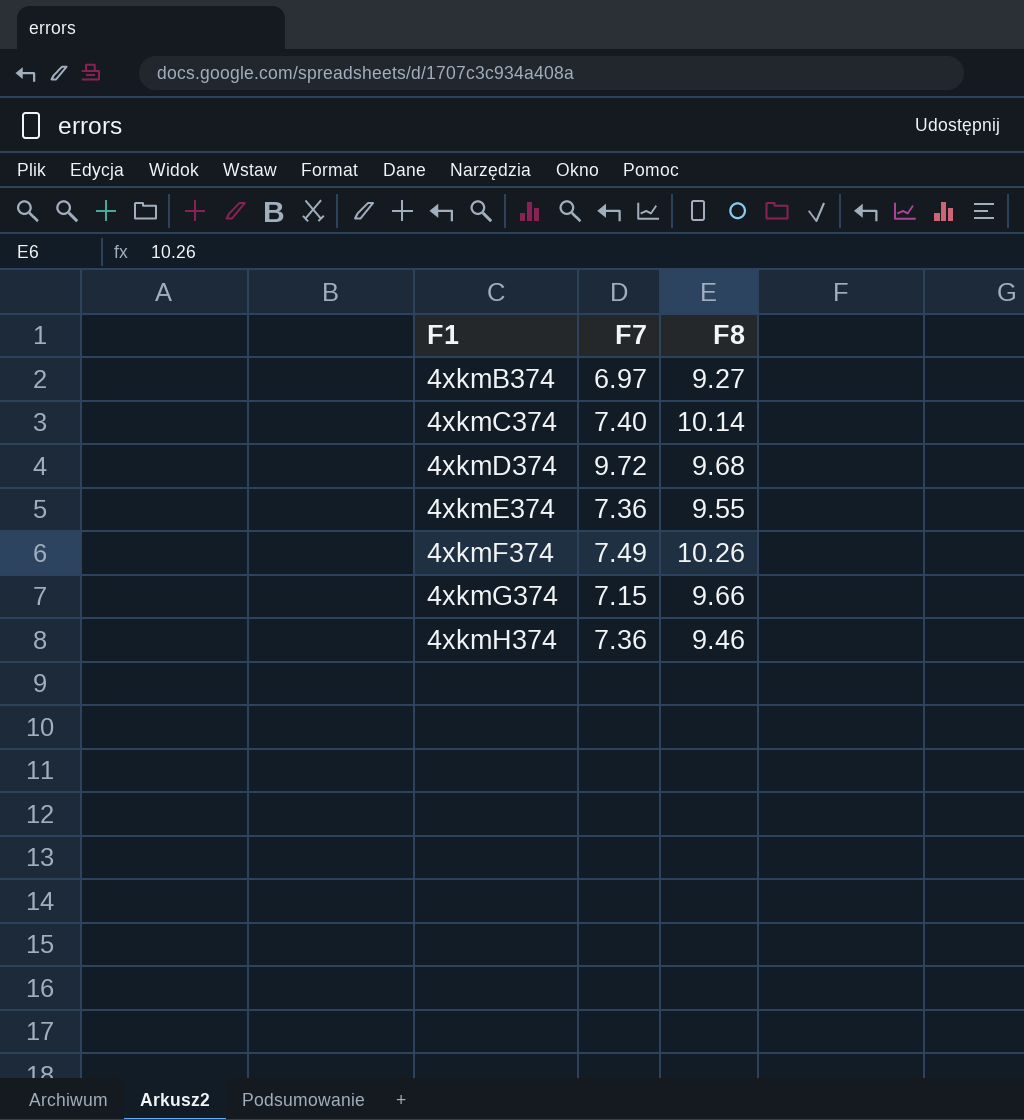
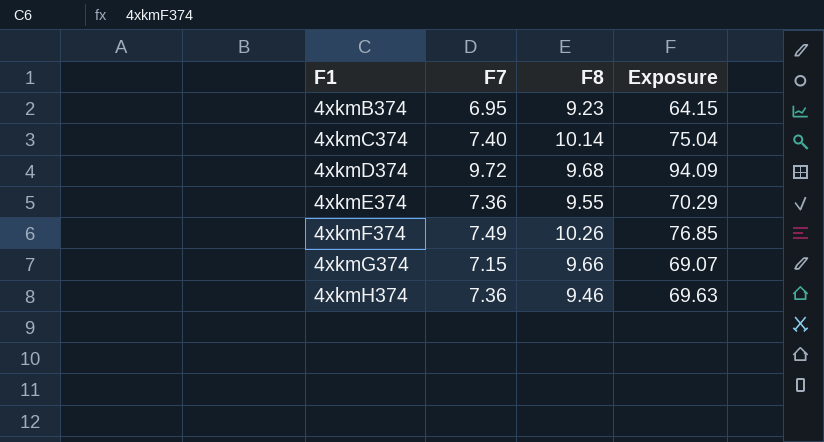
column Exposure | formula: none -> [F7] * [F8]
4xkmB374 | F7: 6.97 -> 6.95
4xkmB374 | F8: 9.27 -> 9.23

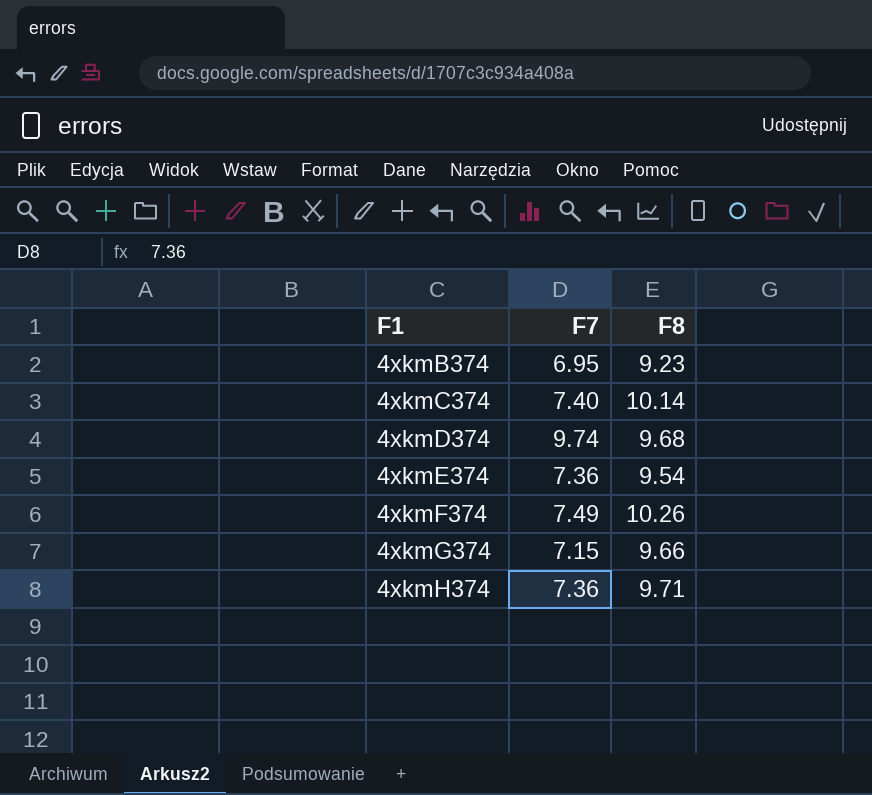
column Exposure | formula: [F7] * [F8] -> none
4xkmD374 | F7: 9.72 -> 9.74
4xkmE374 | F8: 9.55 -> 9.54
4xkmH374 | F8: 9.46 -> 9.71

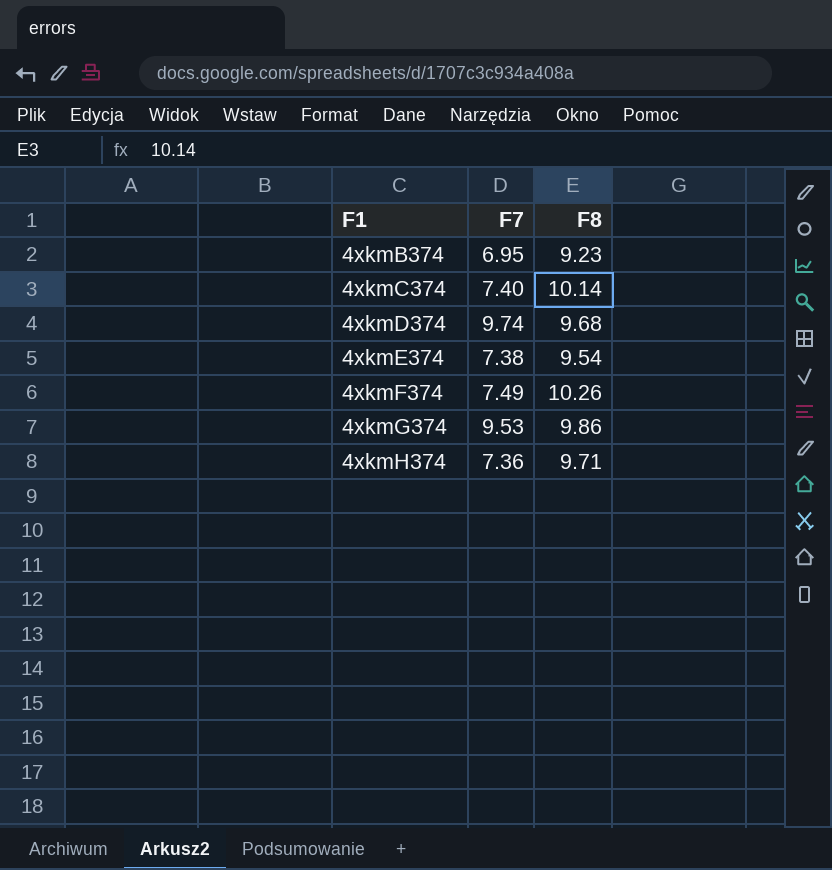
4xkmE374 | F7: 7.36 -> 7.38
4xkmG374 | F7: 7.15 -> 9.53
4xkmG374 | F8: 9.66 -> 9.86

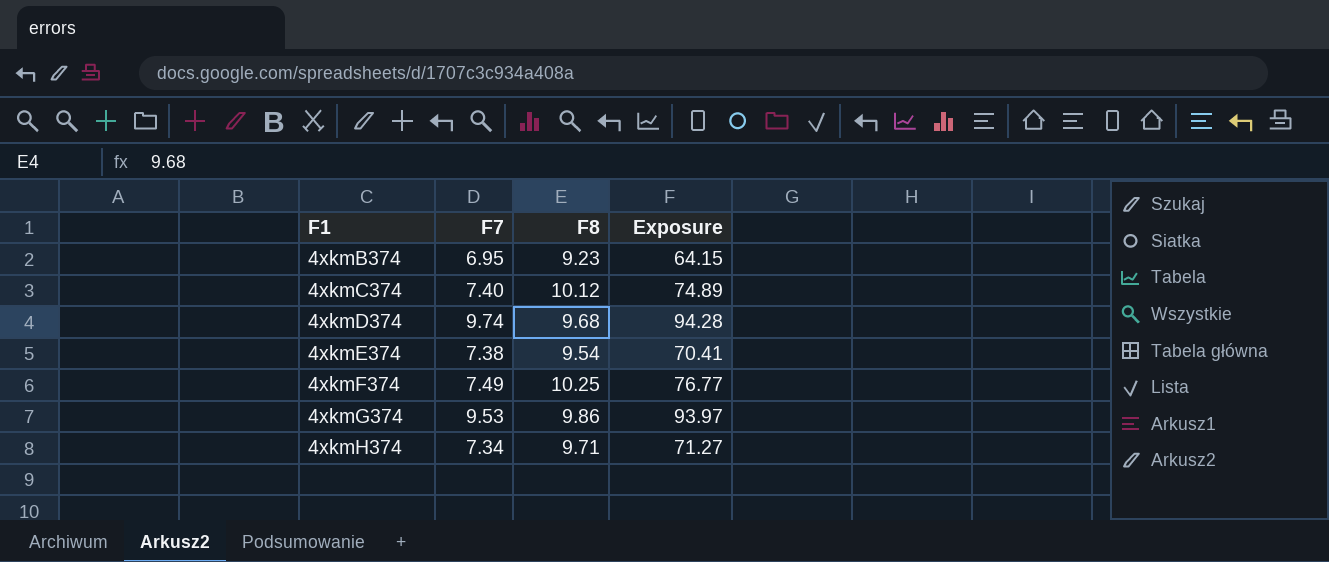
column Exposure | formula: none -> [F7] * [F8]
4xkmC374 | F8: 10.14 -> 10.12
4xkmF374 | F8: 10.26 -> 10.25
4xkmH374 | F7: 7.36 -> 7.34

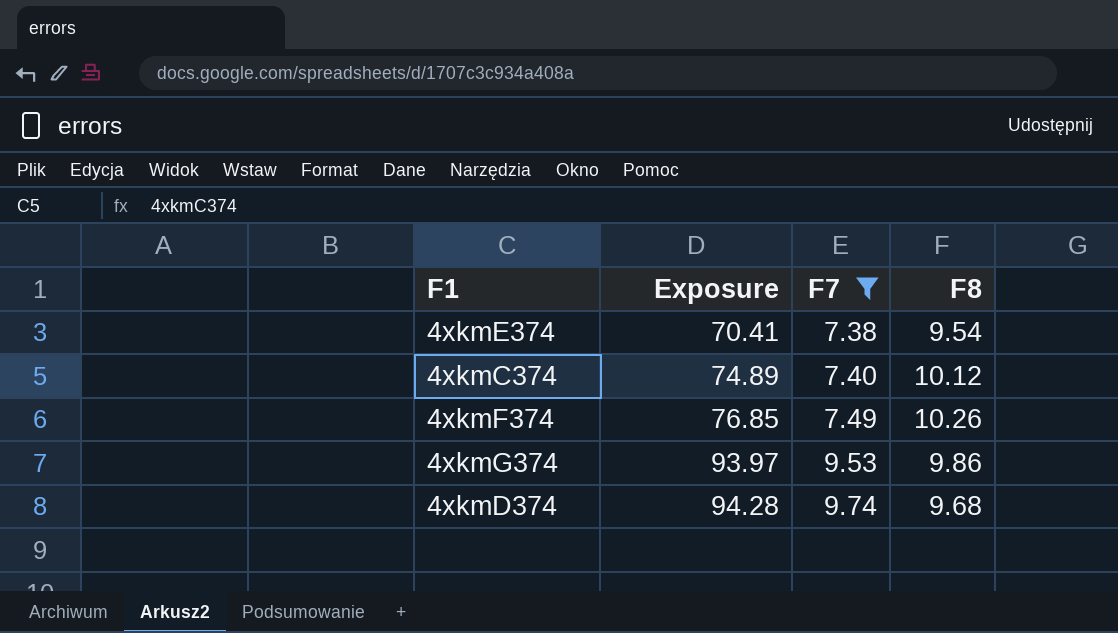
filter: none -> F7 >= 7.38
row order: F1 ascending -> Exposure ascending
column Exposure | position: 4 -> 2
4xkmF374 | Exposure: 76.77 -> 76.85
4xkmF374 | F8: 10.25 -> 10.26

